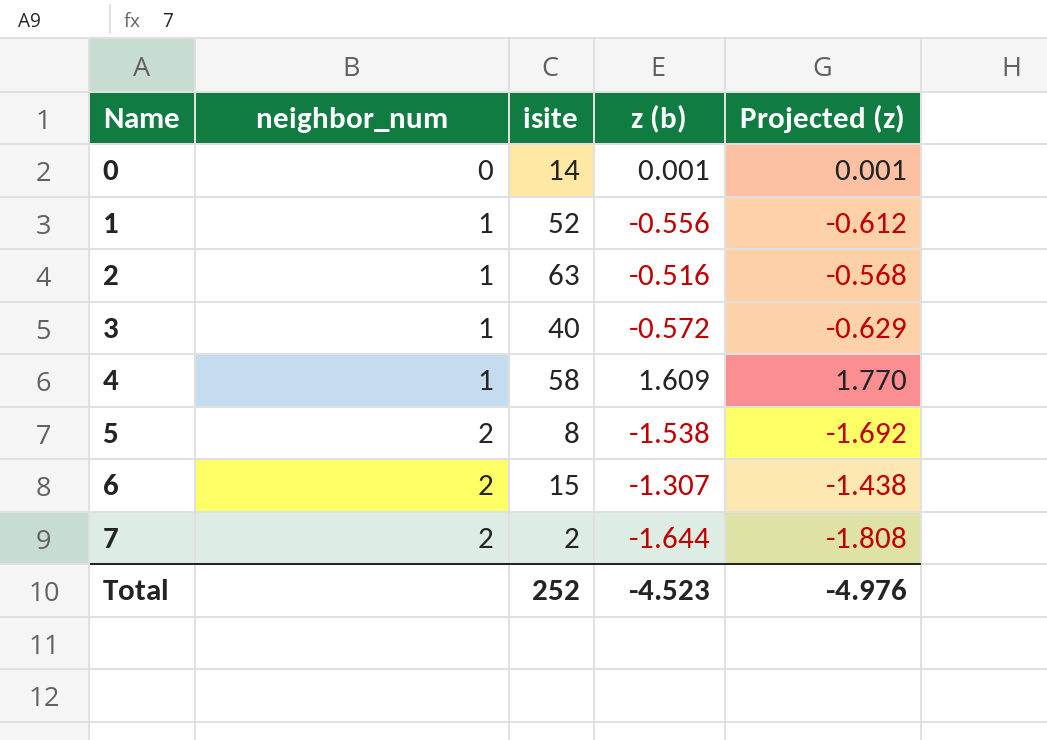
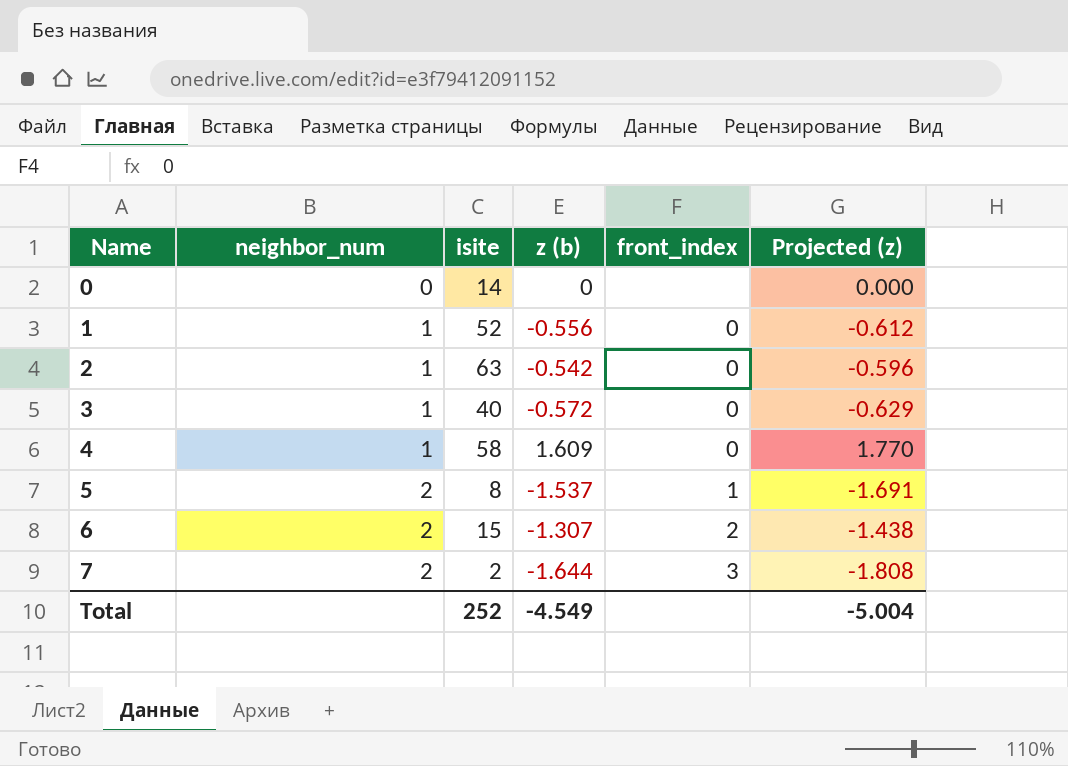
column front_index | position: none -> 5
0 | z (b): 0.001 -> 0
0 | Projected (z): 0.001 -> 0.000
2 | z (b): -0.516 -> -0.542
2 | Projected (z): -0.568 -> -0.596
5 | z (b): -1.538 -> -1.537
5 | Projected (z): -1.692 -> -1.691
Total | z (b): -4.523 -> -4.549
Total | Projected (z): -4.976 -> -5.004

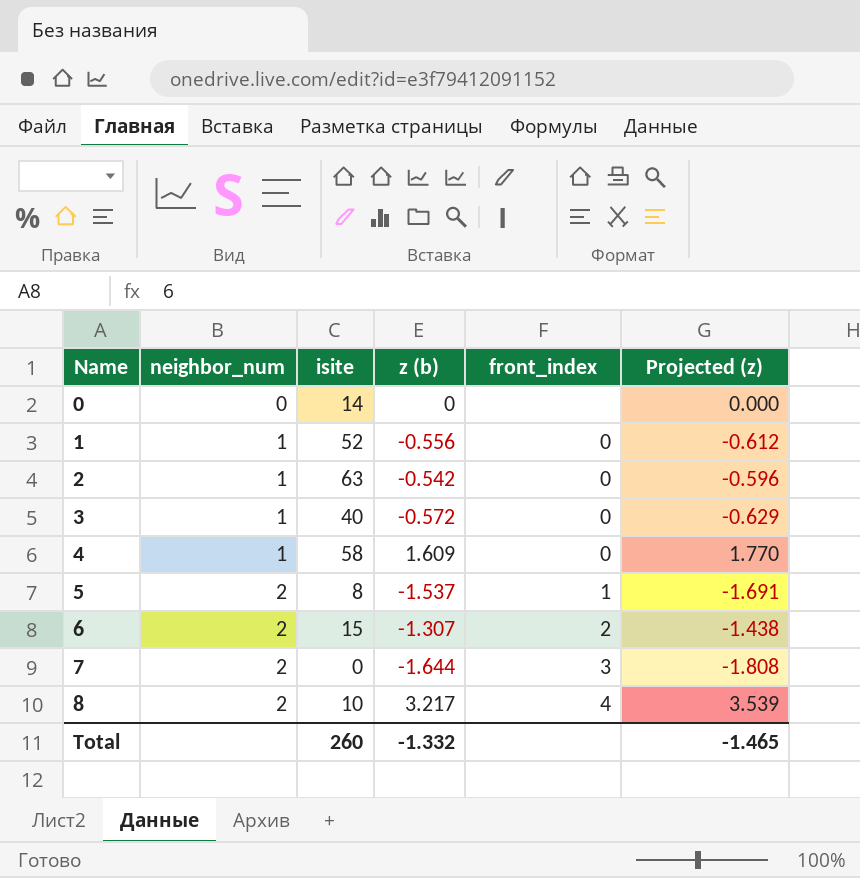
7 | isite: 2 -> 0
row 8: none -> 2 | 10 | 3.217 | 4 | 3.539
Total | isite: 252 -> 260
Total | z (b): -4.549 -> -1.332
Total | Projected (z): -5.004 -> -1.465

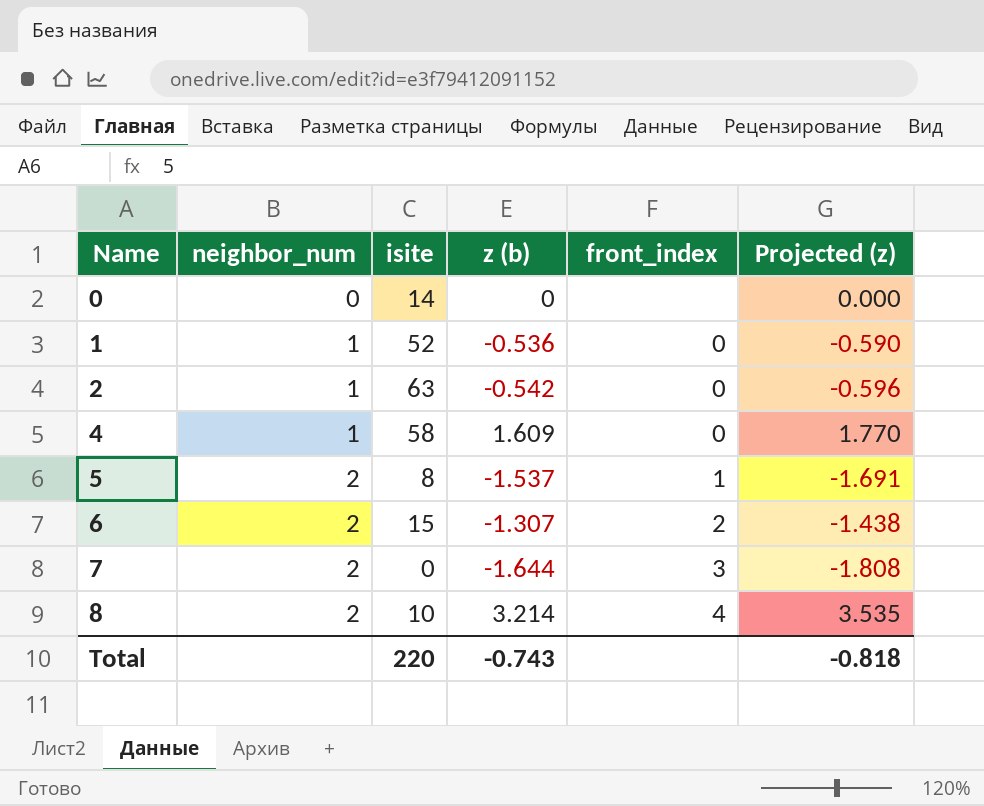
row 3: 1 | 40 | -0.572 | 0 | -0.629 -> none
1 | z (b): -0.556 -> -0.536
1 | Projected (z): -0.612 -> -0.590
8 | z (b): 3.217 -> 3.214
8 | Projected (z): 3.539 -> 3.535
Total | isite: 260 -> 220
Total | z (b): -1.332 -> -0.743
Total | Projected (z): -1.465 -> -0.818

